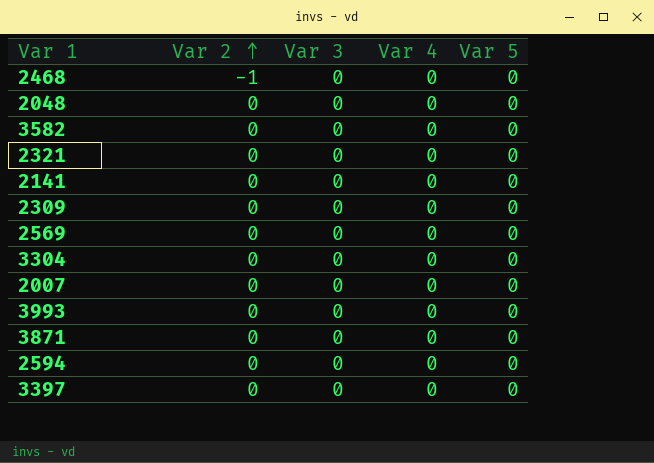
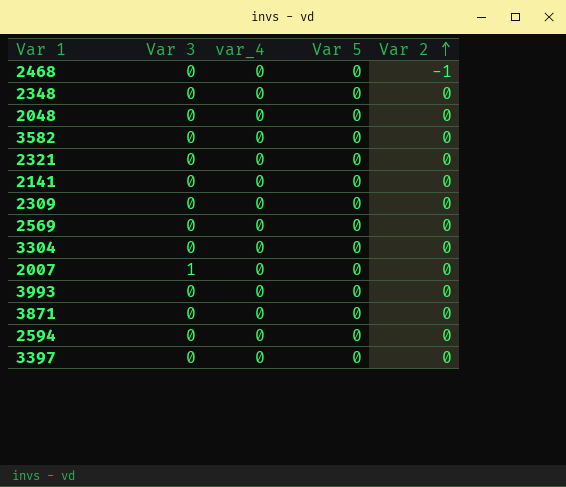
column name: Var 4 -> var_4
column Var 2 | position: 2 -> 5
row 2348: none -> 0 | 0 | 0 | 0
2007 | Var 3: 0 -> 1

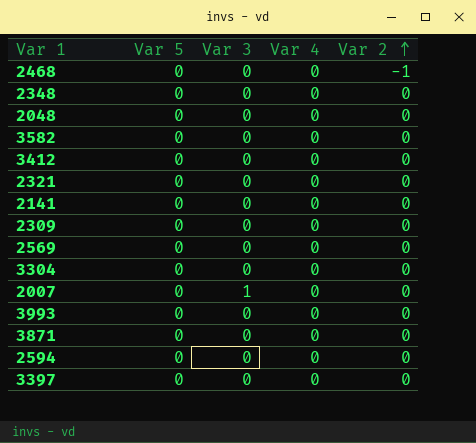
column Var 5 | position: 4 -> 2
column name: var_4 -> Var 4
row 3412: none -> 0 | 0 | 0 | 0

